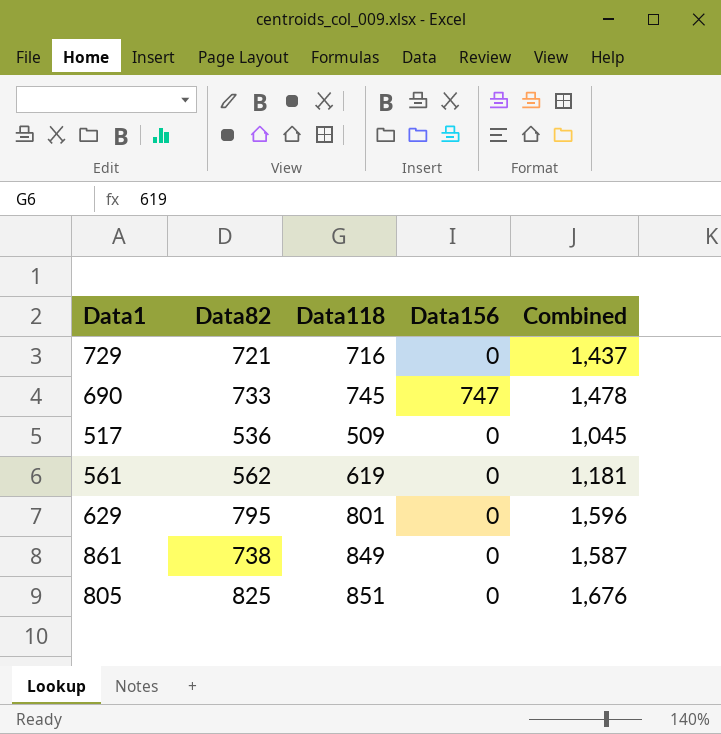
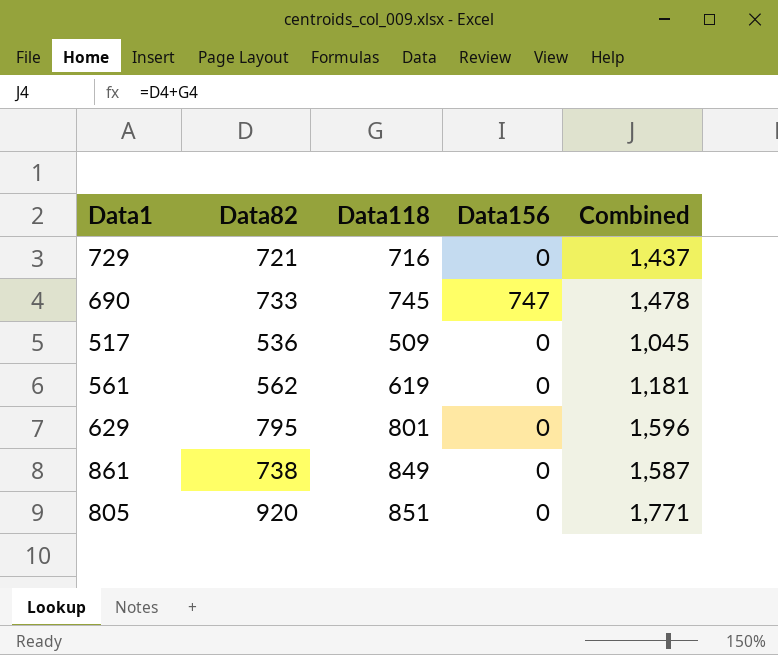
805 | Data82: 825 -> 920
805 | Combined: 1,676 -> 1,771

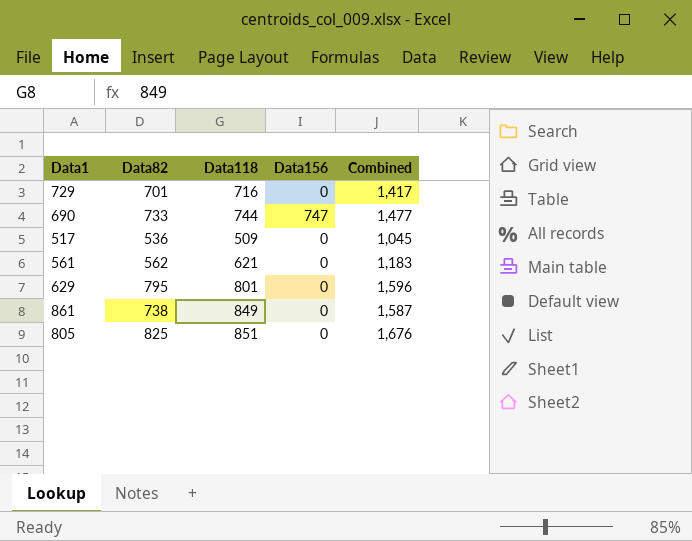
729 | Data82: 721 -> 701
729 | Combined: 1,437 -> 1,417
690 | Data118: 745 -> 744
690 | Combined: 1,478 -> 1,477
561 | Data118: 619 -> 621
561 | Combined: 1,181 -> 1,183
805 | Data82: 920 -> 825
805 | Combined: 1,771 -> 1,676

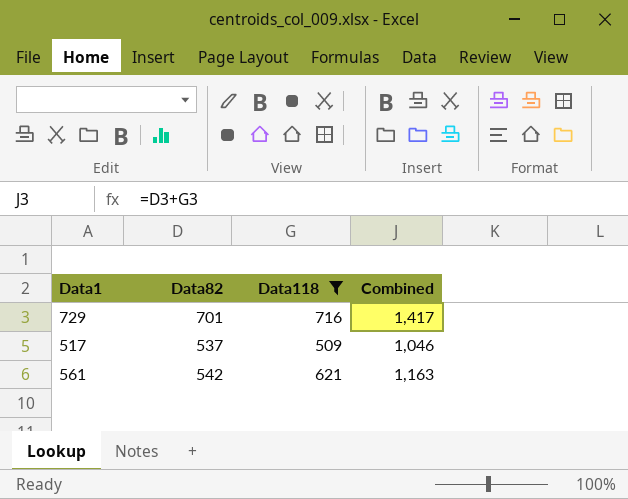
filter: none -> Data118 <= 716
column Data156 | position: 4 -> none
517 | Data82: 536 -> 537
517 | Combined: 1,045 -> 1,046
561 | Data82: 562 -> 542
561 | Combined: 1,183 -> 1,163

